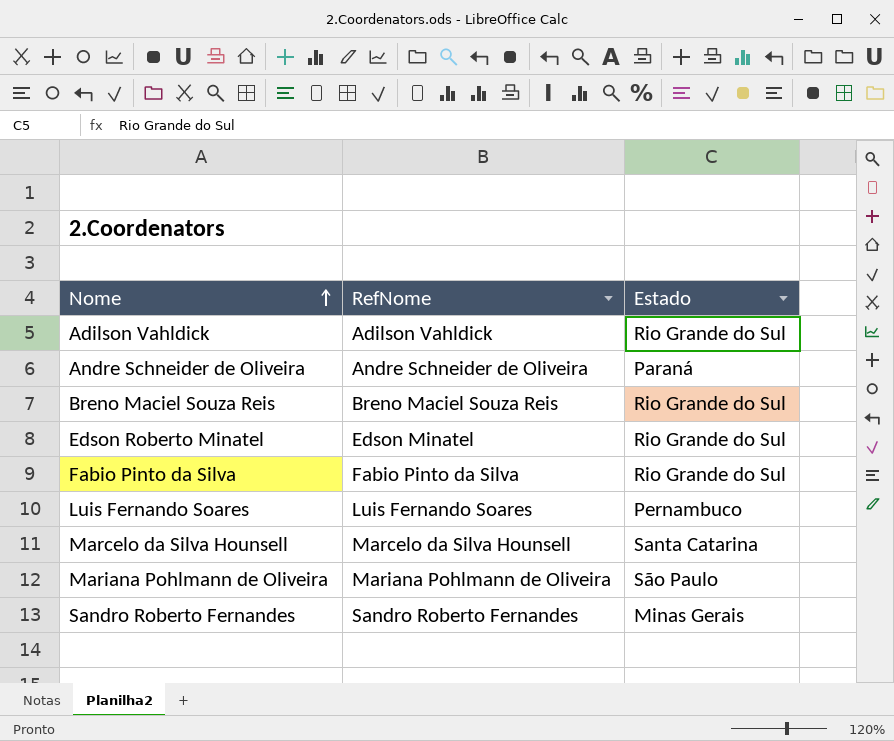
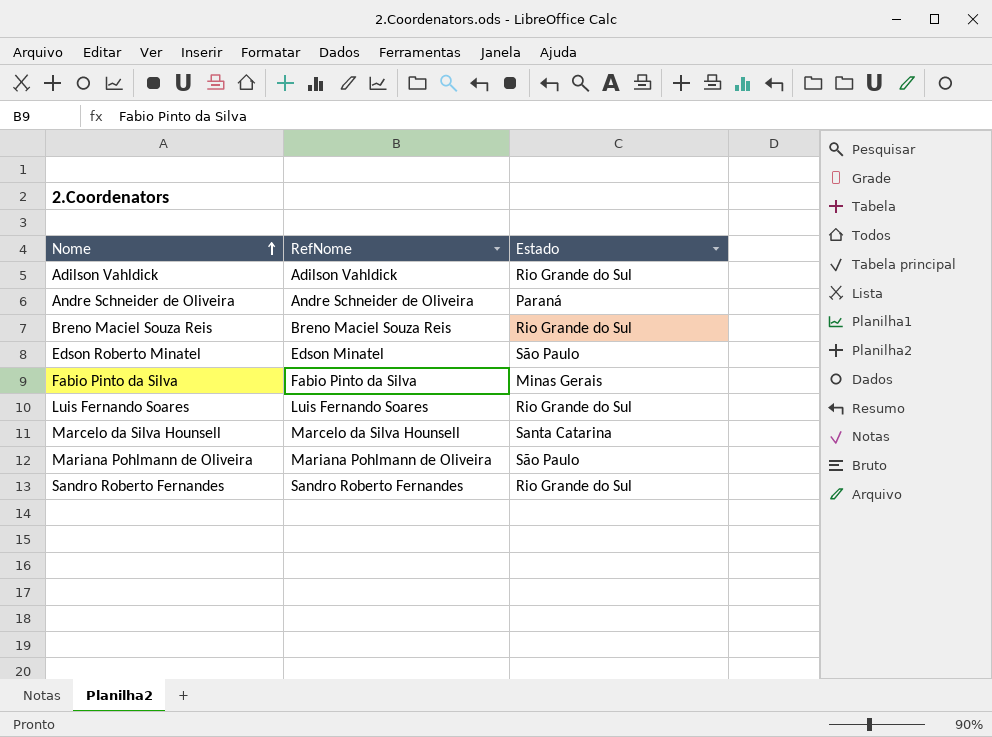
Edson Roberto Minatel | Estado: Rio Grande do Sul -> São Paulo
Fabio Pinto da Silva | Estado: Rio Grande do Sul -> Minas Gerais
Luis Fernando Soares | Estado: Pernambuco -> Rio Grande do Sul
Sandro Roberto Fernandes | Estado: Minas Gerais -> Rio Grande do Sul

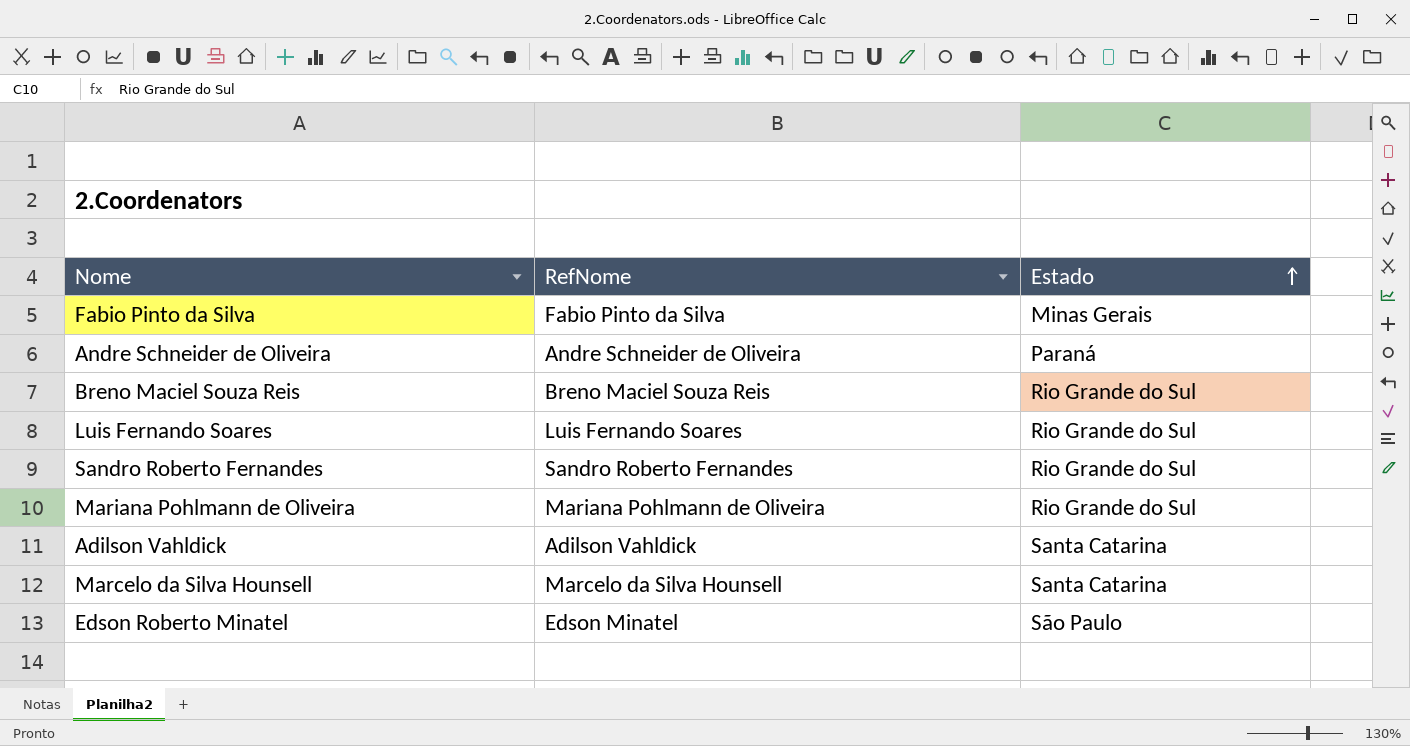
row order: Nome ascending -> Estado ascending
Mariana Pohlmann de Oliveira | Estado: São Paulo -> Rio Grande do Sul
Adilson Vahldick | Estado: Rio Grande do Sul -> Santa Catarina

